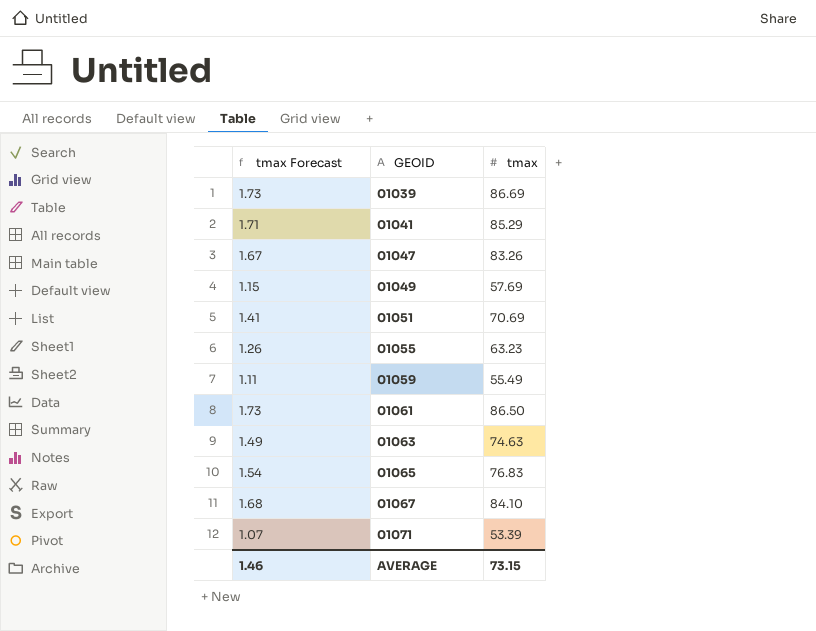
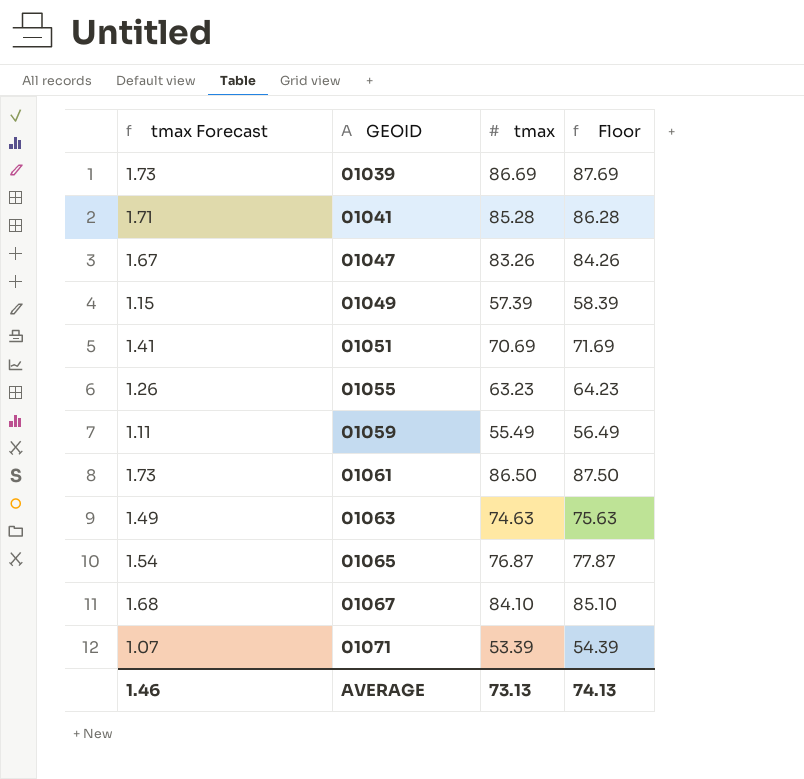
column Floor | formula: none -> [tmax] + 1
01041 | tmax: 85.29 -> 85.28
01049 | tmax: 57.69 -> 57.39
01065 | tmax: 76.83 -> 76.87
AVERAGE | tmax: 73.15 -> 73.13

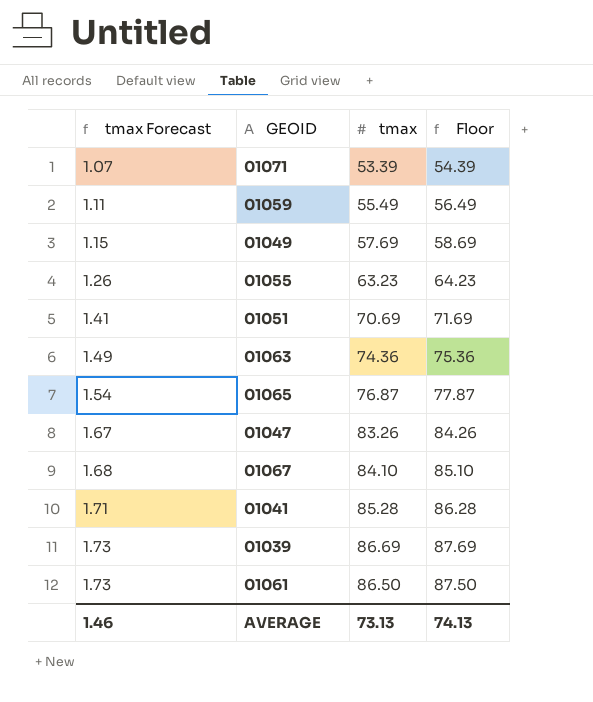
row order: GEOID ascending -> tmax Forecast ascending
01049 | tmax: 57.39 -> 57.69
01049 | Floor: 58.39 -> 58.69
01063 | tmax: 74.63 -> 74.36
01063 | Floor: 75.63 -> 75.36

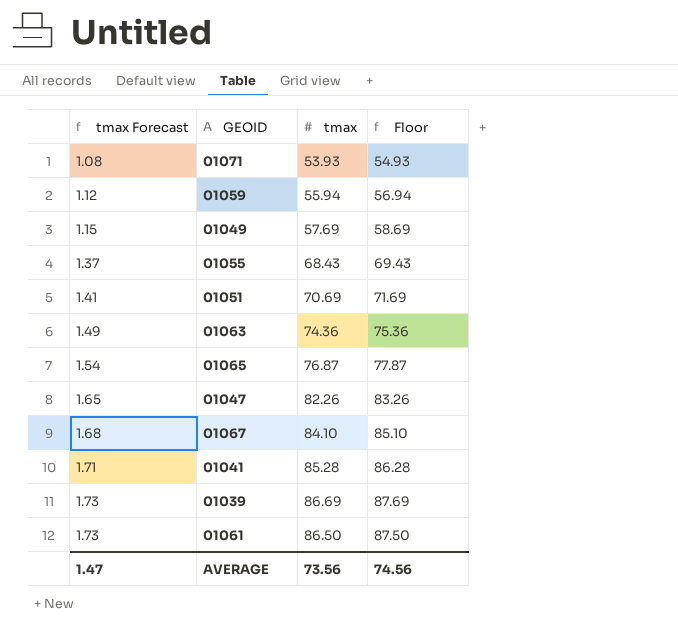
01071 | tmax Forecast: 1.07 -> 1.08
01071 | tmax: 53.39 -> 53.93
01071 | Floor: 54.39 -> 54.93
01059 | tmax Forecast: 1.11 -> 1.12
01059 | tmax: 55.49 -> 55.94
01059 | Floor: 56.49 -> 56.94
01055 | tmax Forecast: 1.26 -> 1.37
01055 | tmax: 63.23 -> 68.43
01055 | Floor: 64.23 -> 69.43
01047 | tmax Forecast: 1.67 -> 1.65
01047 | tmax: 83.26 -> 82.26
01047 | Floor: 84.26 -> 83.26
AVERAGE | tmax Forecast: 1.46 -> 1.47
AVERAGE | tmax: 73.13 -> 73.56
AVERAGE | Floor: 74.13 -> 74.56

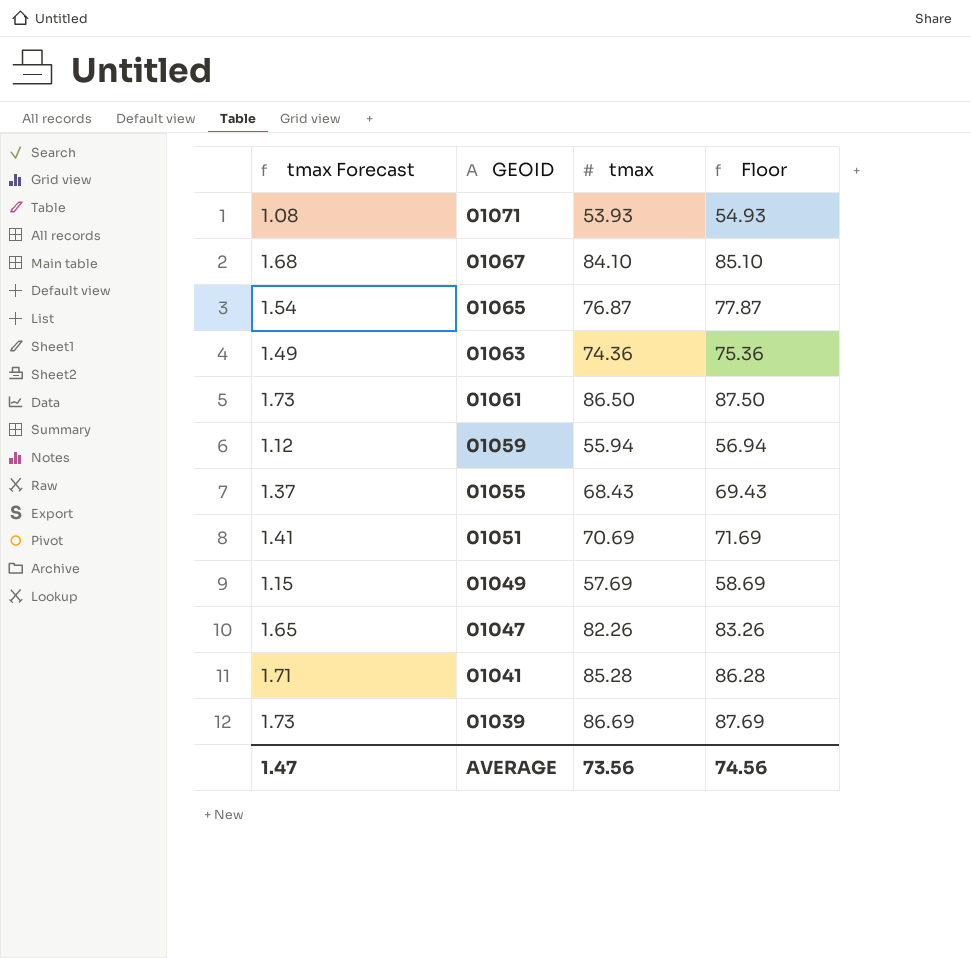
row order: tmax Forecast ascending -> GEOID descending

